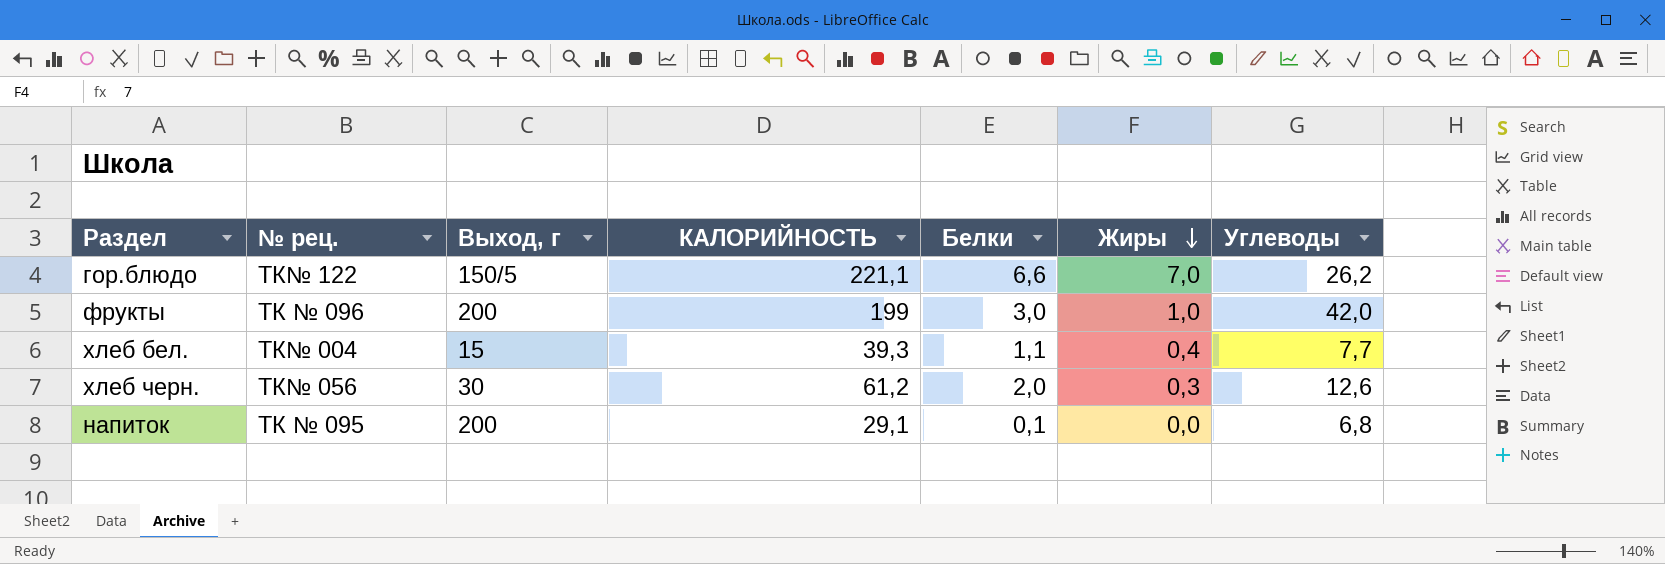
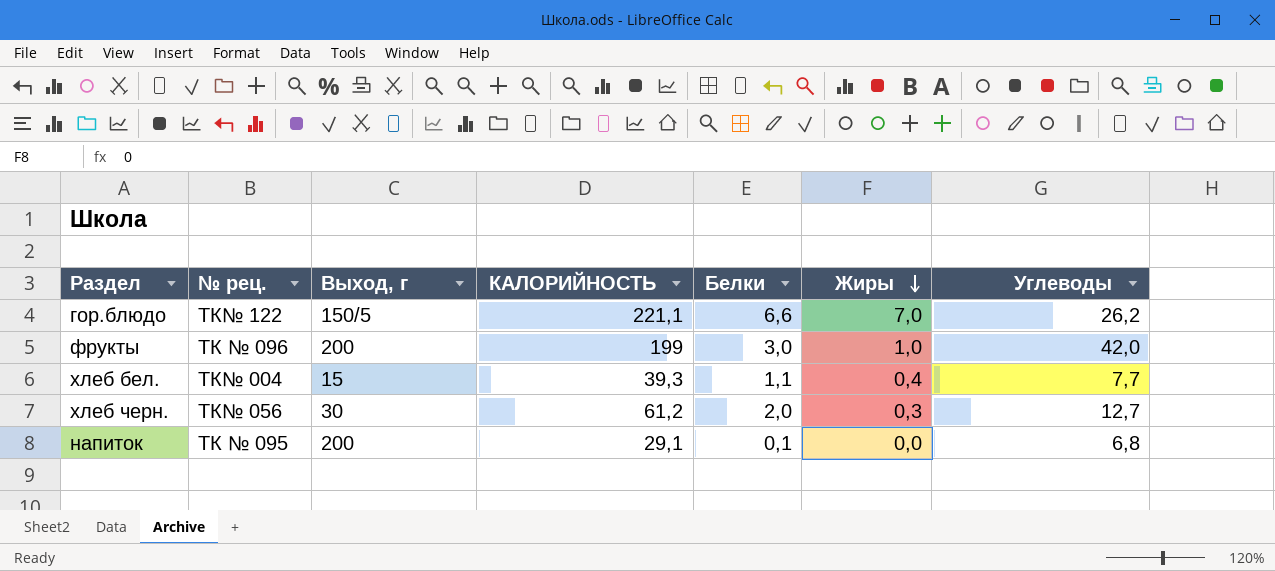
хлеб черн. | Углеводы: 12,6 -> 12,7

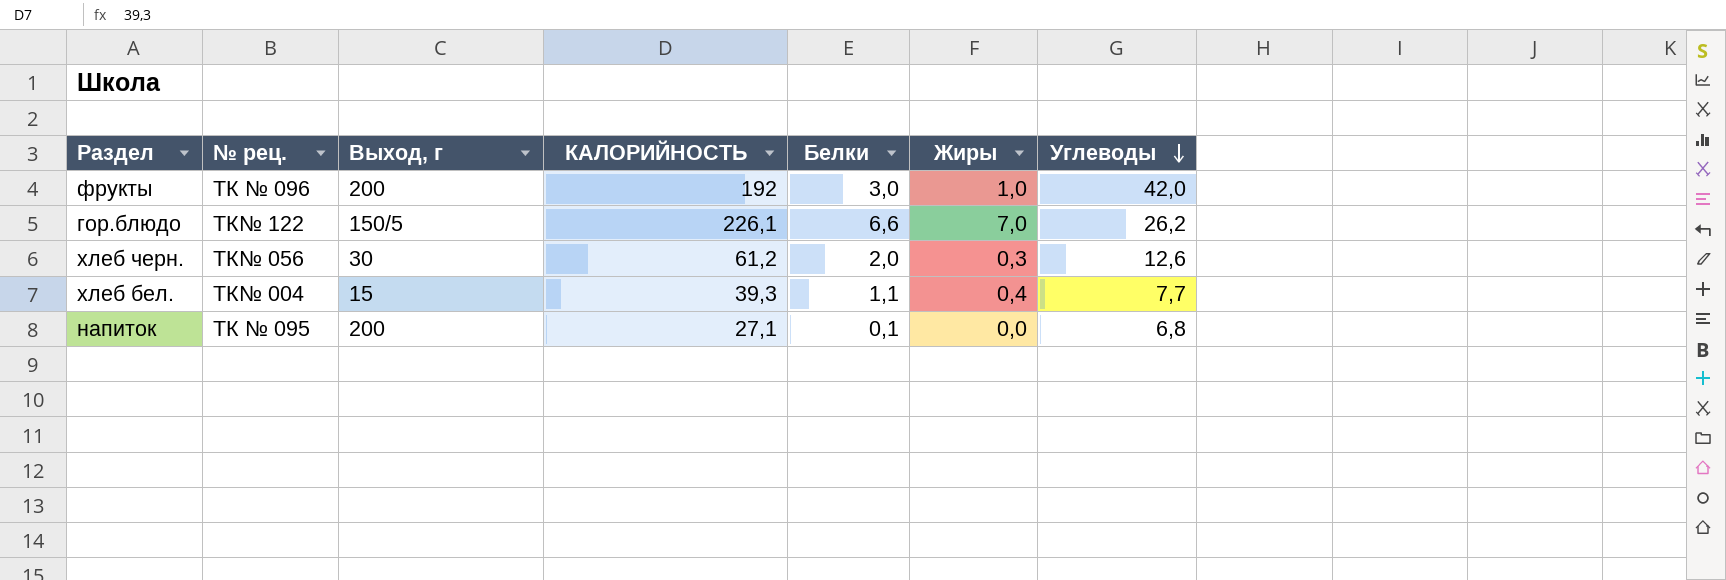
row order: Жиры descending -> Углеводы descending
фрукты | КАЛОРИЙНОСТЬ: 199 -> 192
гор.блюдо | КАЛОРИЙНОСТЬ: 221,1 -> 226,1
хлеб черн. | Углеводы: 12,7 -> 12,6
напиток | КАЛОРИЙНОСТЬ: 29,1 -> 27,1

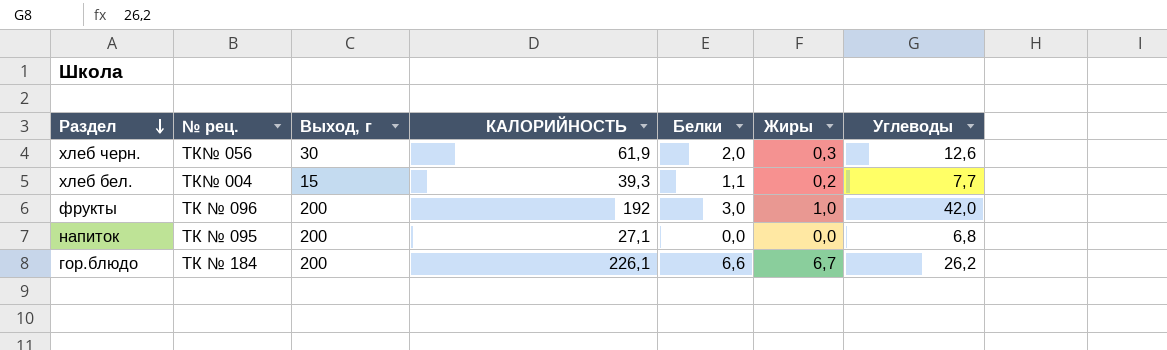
row order: Углеводы descending -> Раздел descending
хлеб черн. | КАЛОРИЙНОСТЬ: 61,2 -> 61,9
хлеб бел. | Жиры: 0,4 -> 0,2
напиток | Белки: 0,1 -> 0,0
гор.блюдо | № рец.: ТК№ 122 -> ТК № 184
гор.блюдо | Выход, г: 150/5 -> 200
гор.блюдо | Жиры: 7,0 -> 6,7

